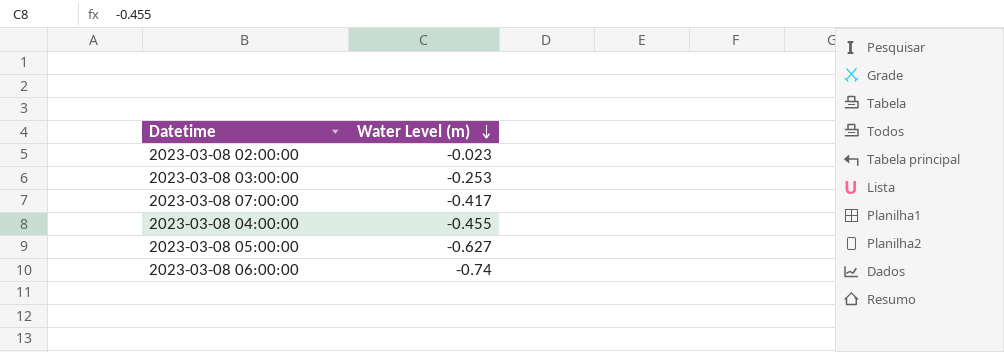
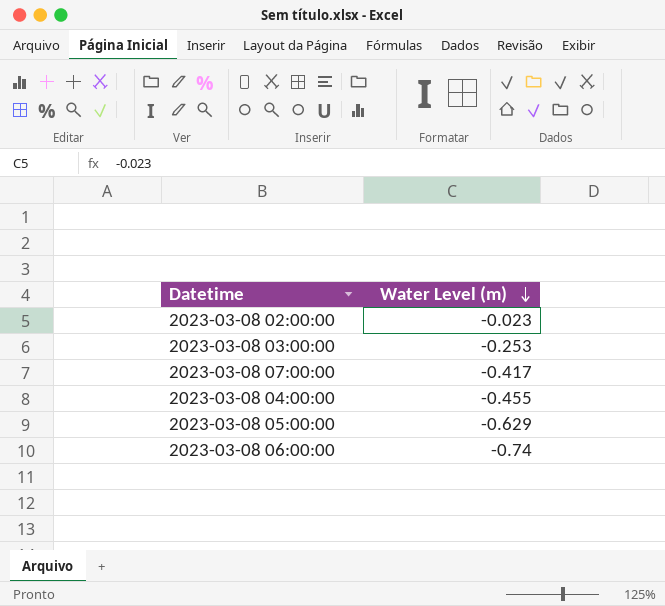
2023-03-08 05:00:00 | Water Level (m): -0.627 -> -0.629

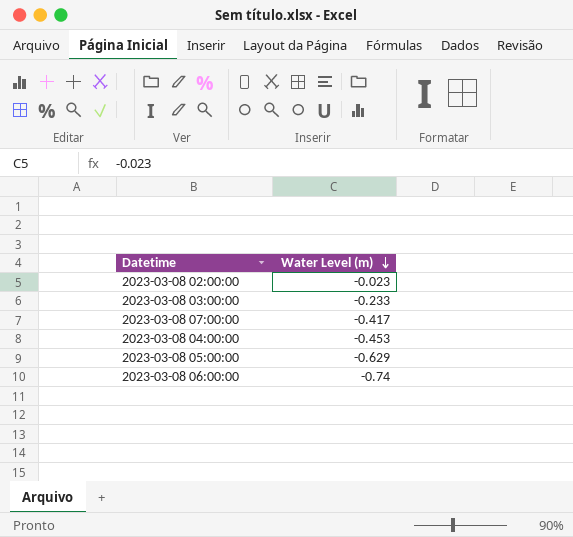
2023-03-08 03:00:00 | Water Level (m): -0.253 -> -0.233
2023-03-08 04:00:00 | Water Level (m): -0.455 -> -0.453

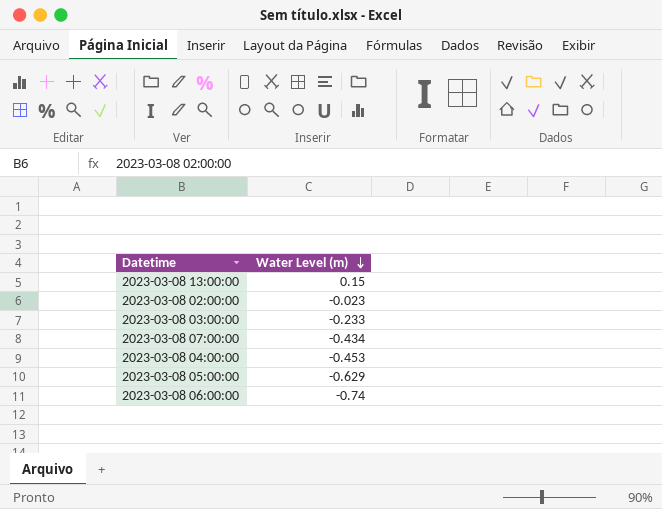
row 2023-03-08 13:00:00: none -> 0.15
2023-03-08 07:00:00 | Water Level (m): -0.417 -> -0.434

